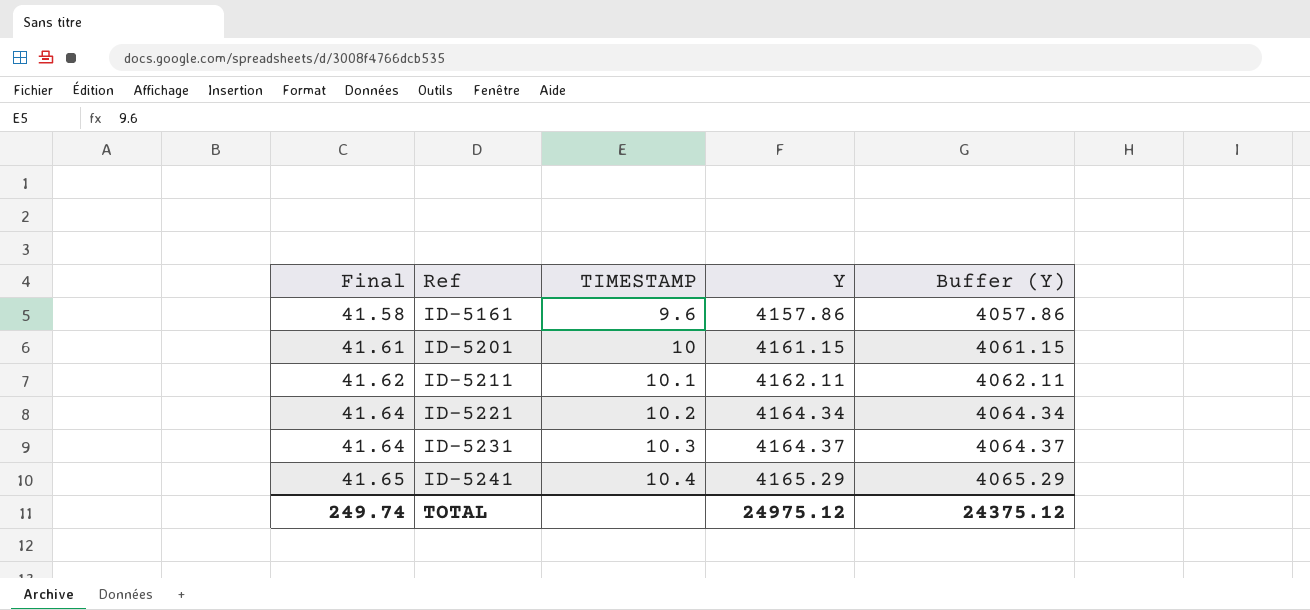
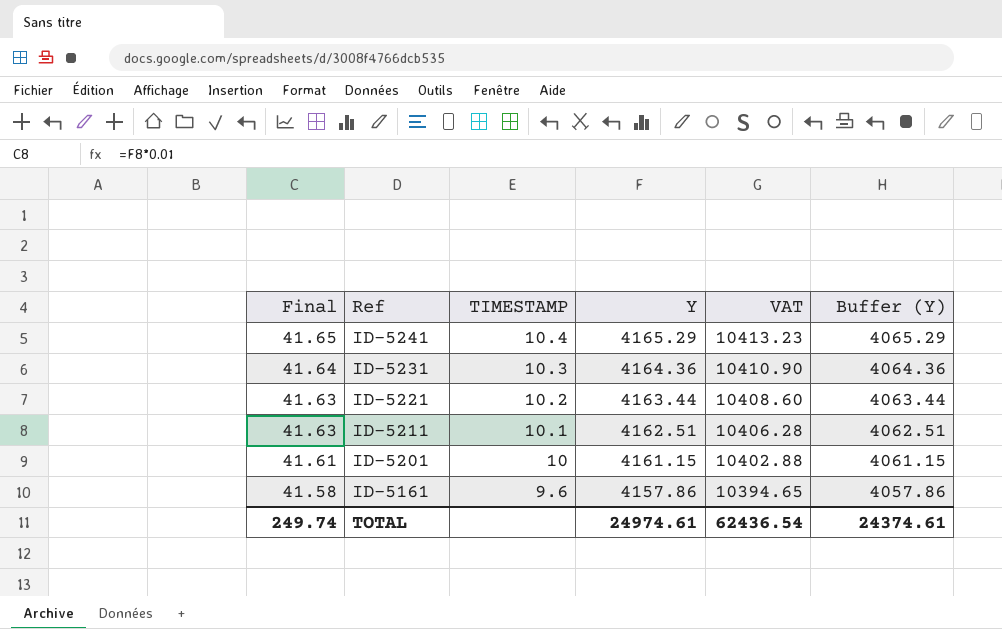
row order: Final ascending -> Final descending
column VAT | formula: none -> [Y] * 2.5
ID-5231 | Y: 4164.37 -> 4164.36
ID-5231 | Buffer (Y): 4064.37 -> 4064.36
ID-5221 | Final: 41.64 -> 41.63
ID-5221 | Y: 4164.34 -> 4163.44
ID-5221 | Buffer (Y): 4064.34 -> 4063.44
ID-5211 | Final: 41.62 -> 41.63
ID-5211 | Y: 4162.11 -> 4162.51
ID-5211 | Buffer (Y): 4062.11 -> 4062.51
TOTAL | Y: 24975.12 -> 24974.61
TOTAL | Buffer (Y): 24375.12 -> 24374.61

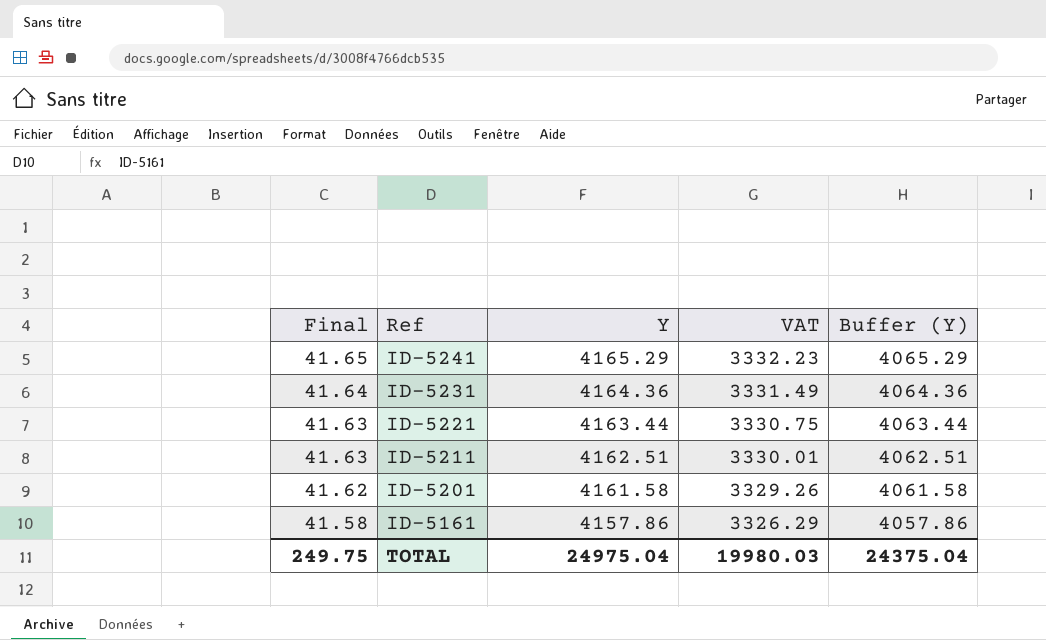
column TIMESTAMP | position: 3 -> none
column VAT | formula: [Y] * 2.5 -> [Y] * 0.8
ID-5201 | Final: 41.61 -> 41.62
ID-5201 | Y: 4161.15 -> 4161.58
ID-5201 | Buffer (Y): 4061.15 -> 4061.58
TOTAL | Final: 249.74 -> 249.75
TOTAL | Y: 24974.61 -> 24975.04
TOTAL | VAT: 62436.54 -> 19980.03
TOTAL | Buffer (Y): 24374.61 -> 24375.04

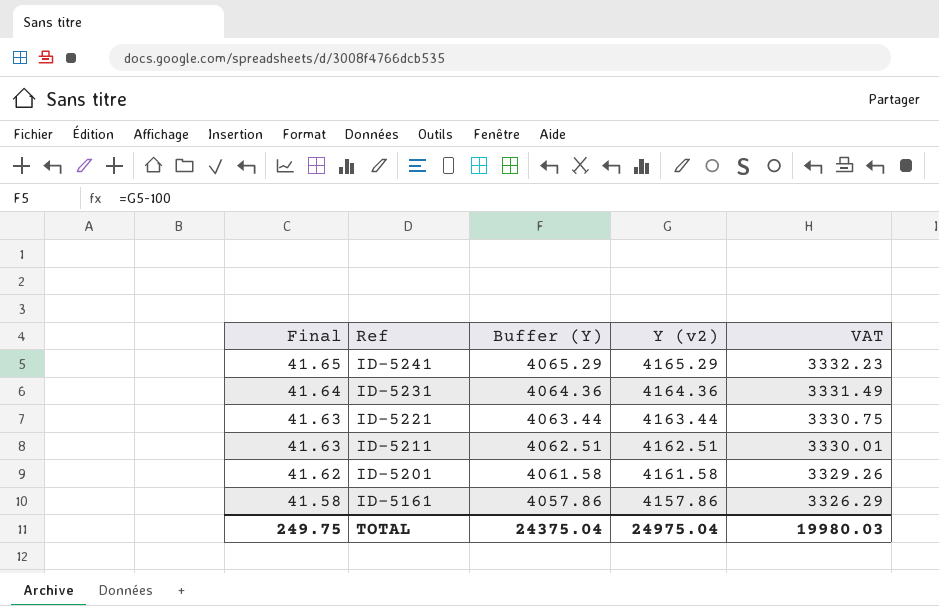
column Buffer (Y) | position: 5 -> 3
column name: Y -> Y (v2)

